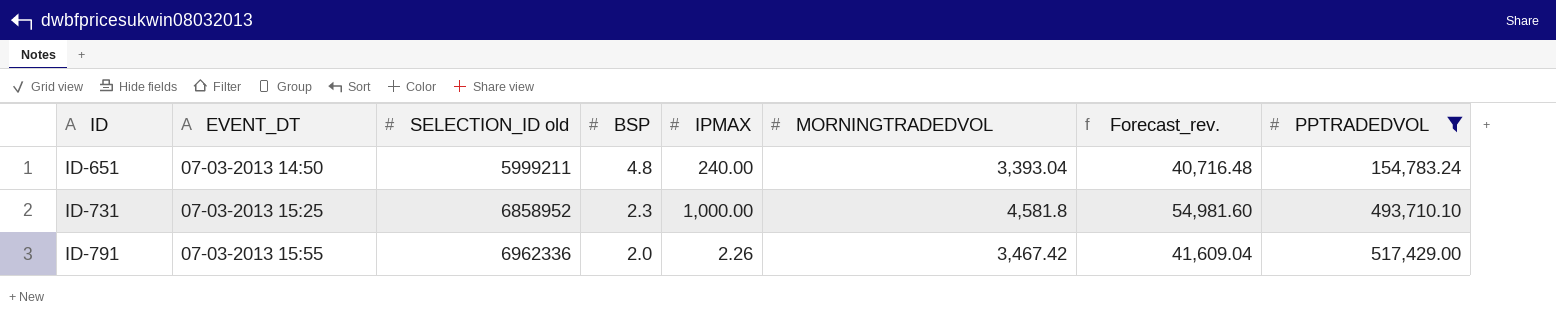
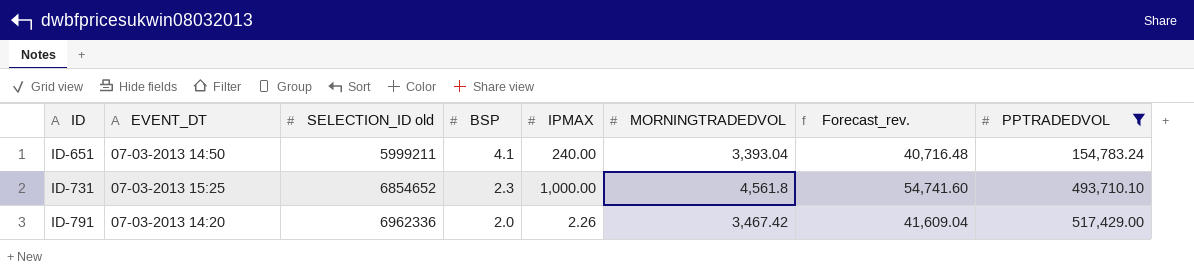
ID-651 | BSP: 4.8 -> 4.1
ID-731 | SELECTION_ID old: 6858952 -> 6854652
ID-731 | MORNINGTRADEDVOL: 4,581.8 -> 4,561.8
ID-731 | Forecast_rev.: 54,981.60 -> 54,741.60
ID-791 | EVENT_DT: 07-03-2013 15:55 -> 07-03-2013 14:20

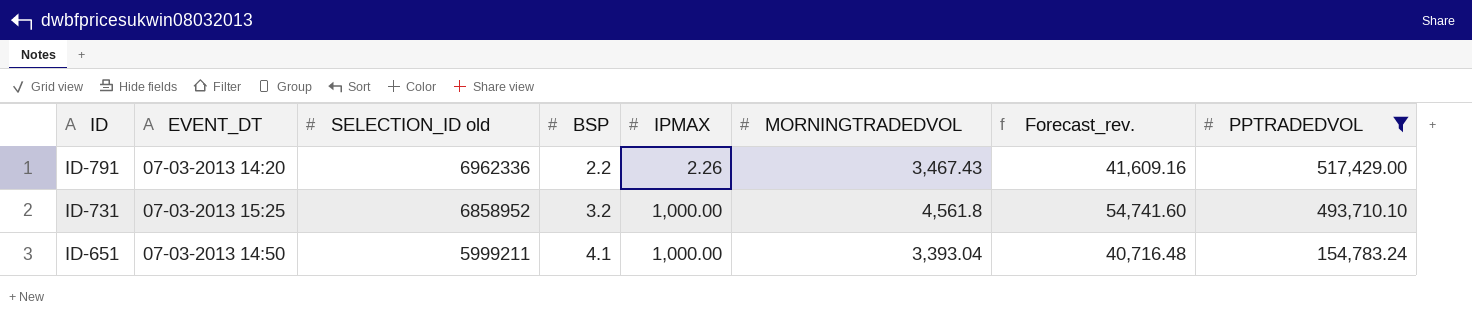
row order: ID ascending -> ID descending
ID-791 | BSP: 2.0 -> 2.2
ID-791 | MORNINGTRADEDVOL: 3,467.42 -> 3,467.43
ID-791 | Forecast_rev.: 41,609.04 -> 41,609.16
ID-731 | SELECTION_ID old: 6854652 -> 6858952
ID-731 | BSP: 2.3 -> 3.2
ID-651 | IPMAX: 240.00 -> 1,000.00

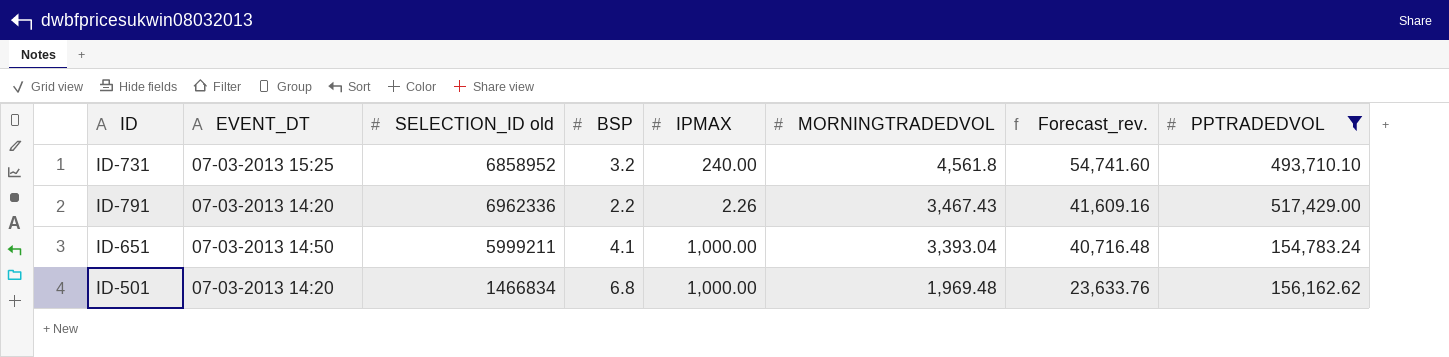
row order: ID descending -> MORNINGTRADEDVOL descending
ID-731 | IPMAX: 1,000.00 -> 240.00
row ID-501: none -> 07-03-2013 14:20 | 1466834 | 6.8 | 1,000.00 | 1,969.48 | 23,633.76 | 156,162.62

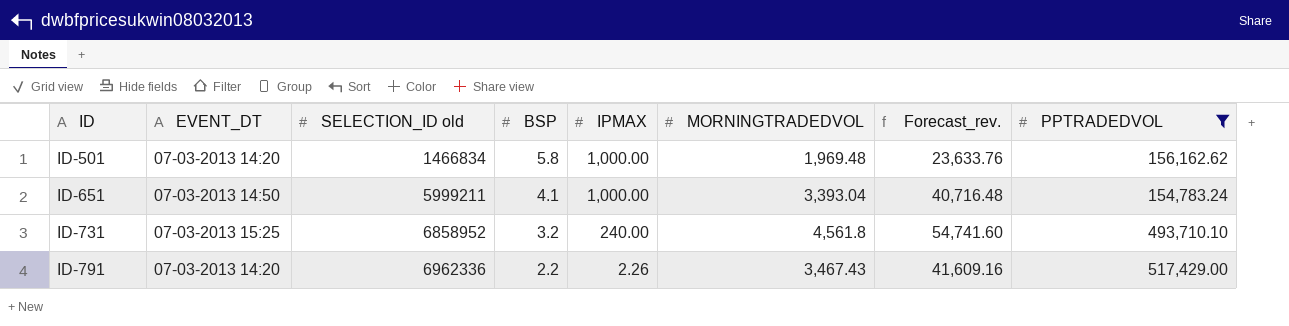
row order: MORNINGTRADEDVOL descending -> ID ascending
ID-501 | BSP: 6.8 -> 5.8

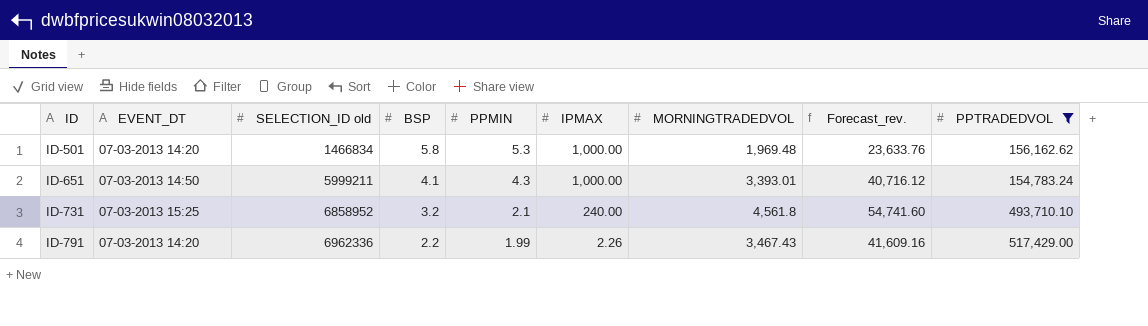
column PPMIN | position: none -> 5
ID-651 | MORNINGTRADEDVOL: 3,393.04 -> 3,393.01
ID-651 | Forecast_rev.: 40,716.48 -> 40,716.12

